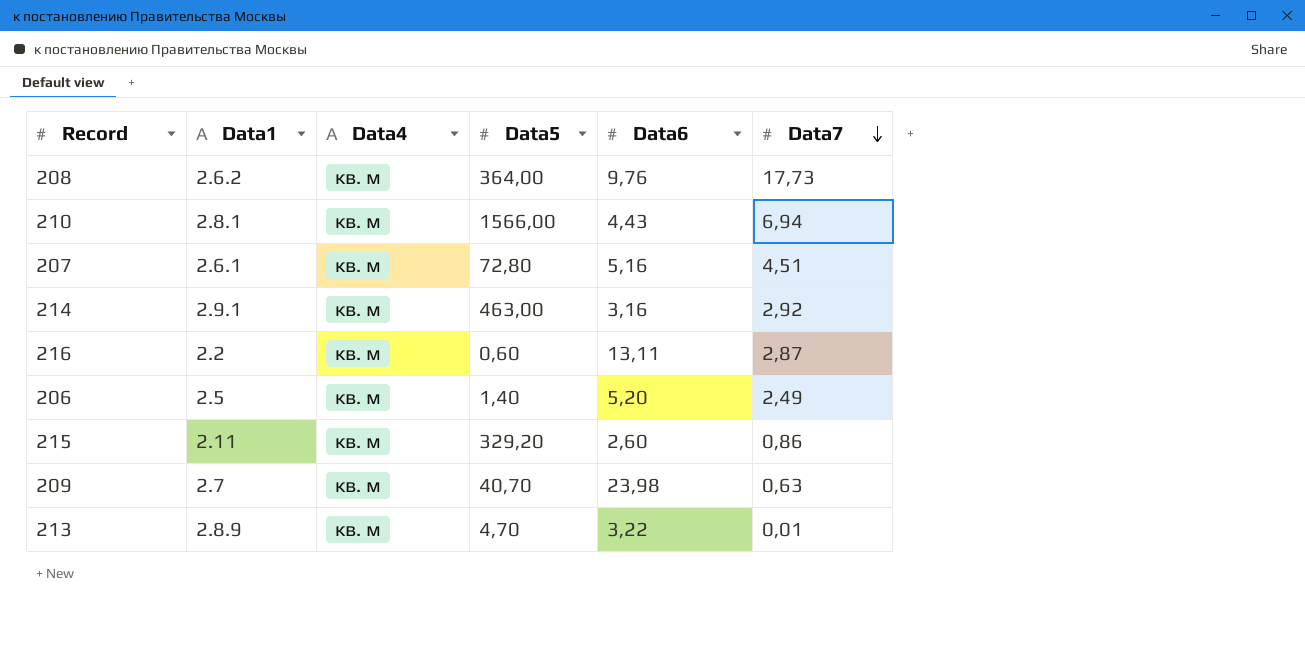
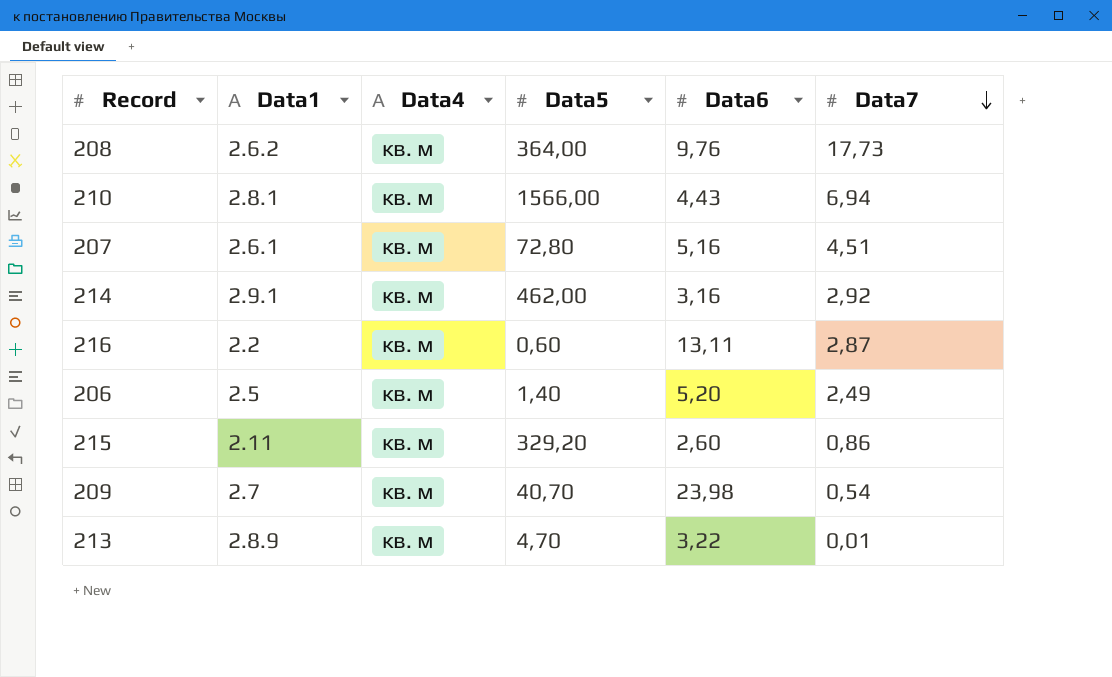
214 | Data5: 463,00 -> 462,00
209 | Data7: 0,63 -> 0,54

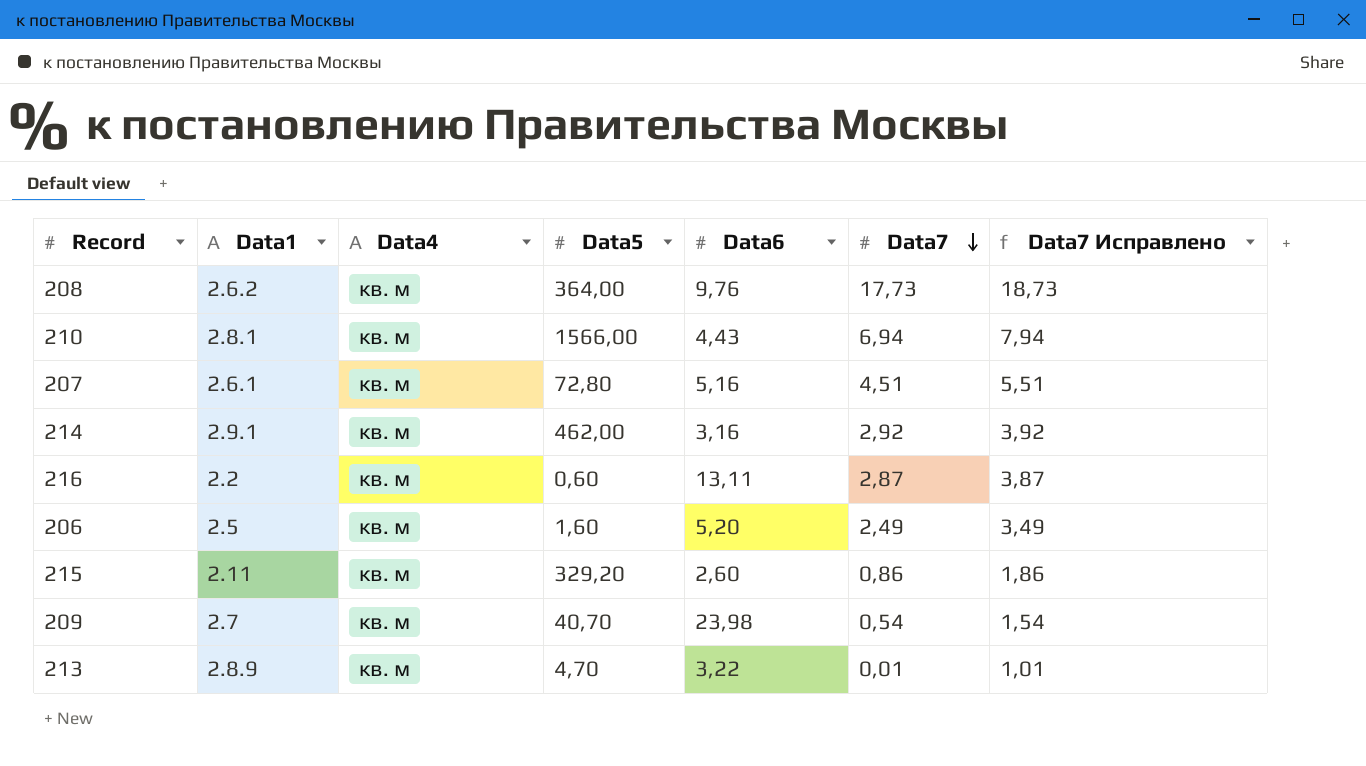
column Data7 Исправлено | formula: none -> [Data7] + 1
206 | Data5: 1,40 -> 1,60

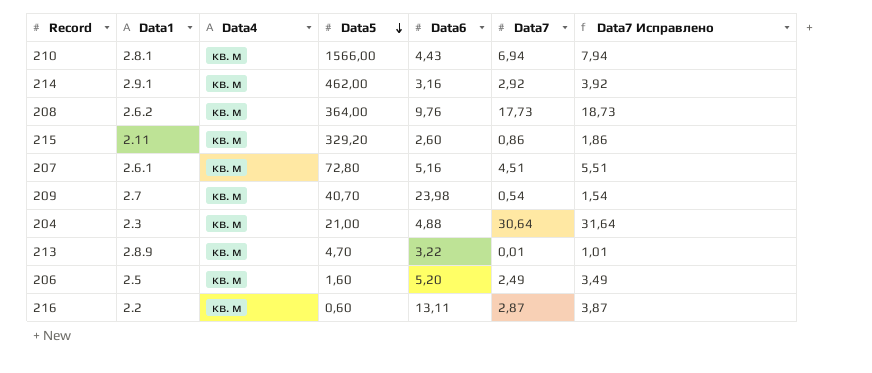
row order: Data7 descending -> Data5 descending
row 204: none -> 2.3 | кв. м | 21,00 | 4,88 | 30,64 | 31,64

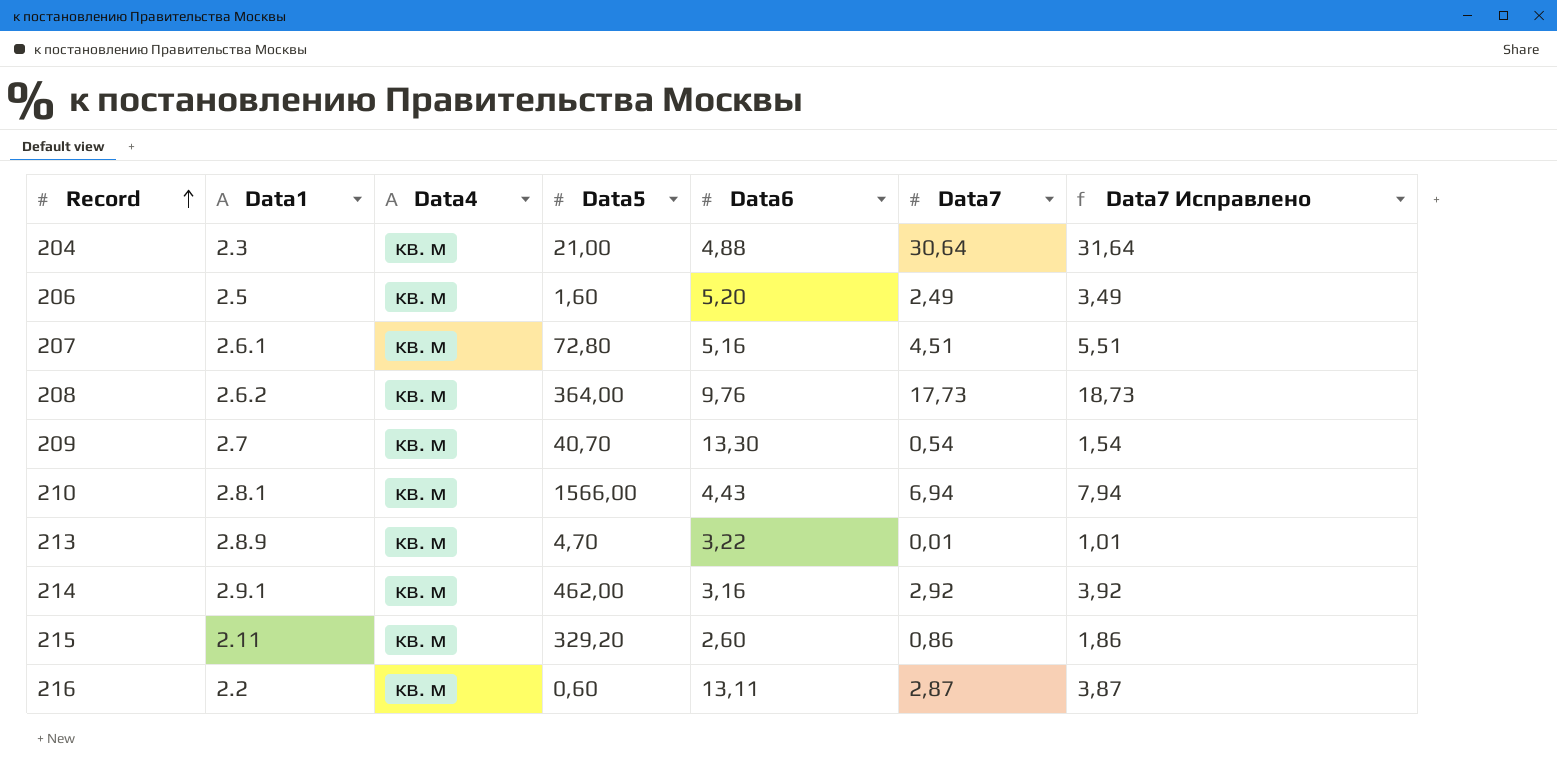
row order: Data5 descending -> Record ascending
209 | Data6: 23,98 -> 13,30

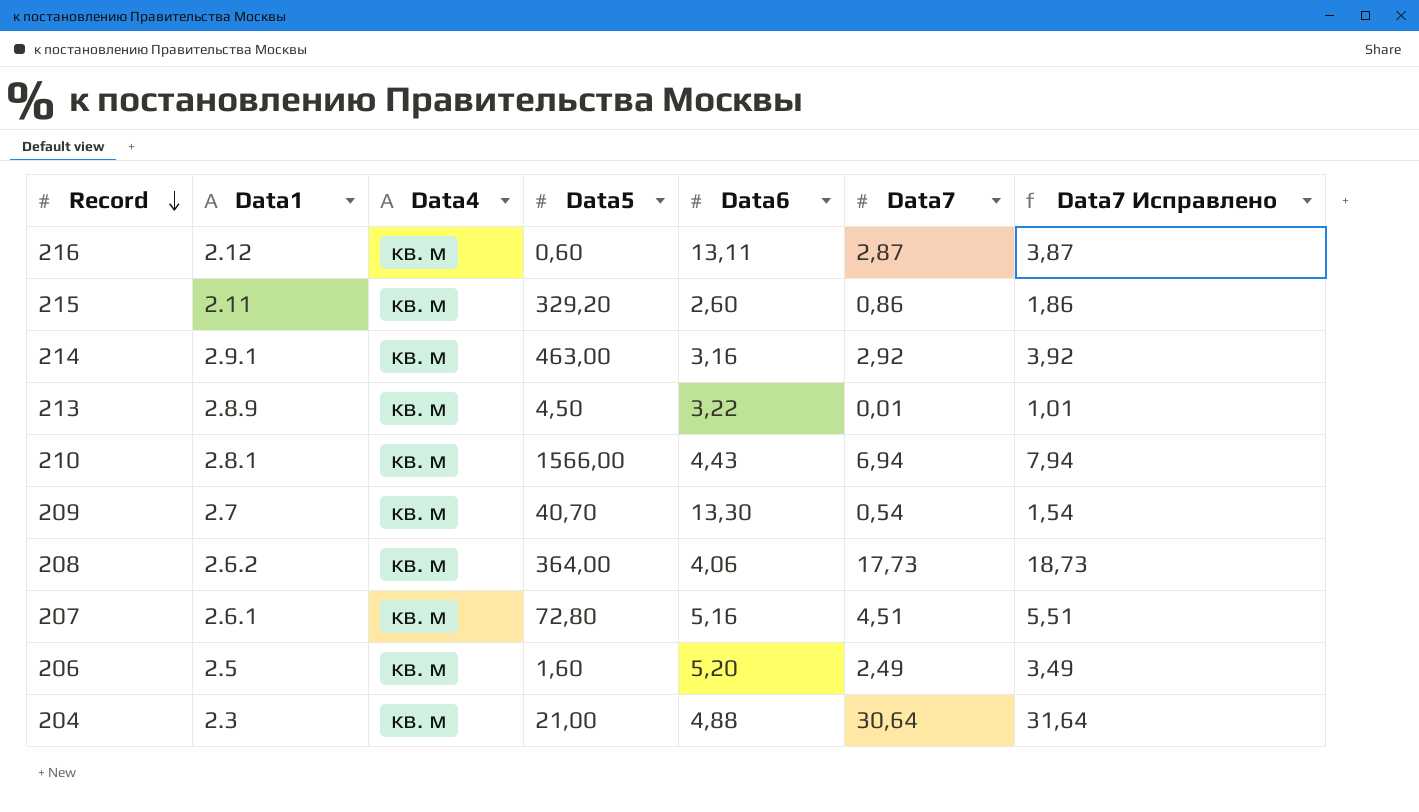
row order: Record ascending -> Record descending
216 | Data1: 2.2 -> 2.12
214 | Data5: 462,00 -> 463,00
213 | Data5: 4,70 -> 4,50
208 | Data6: 9,76 -> 4,06

